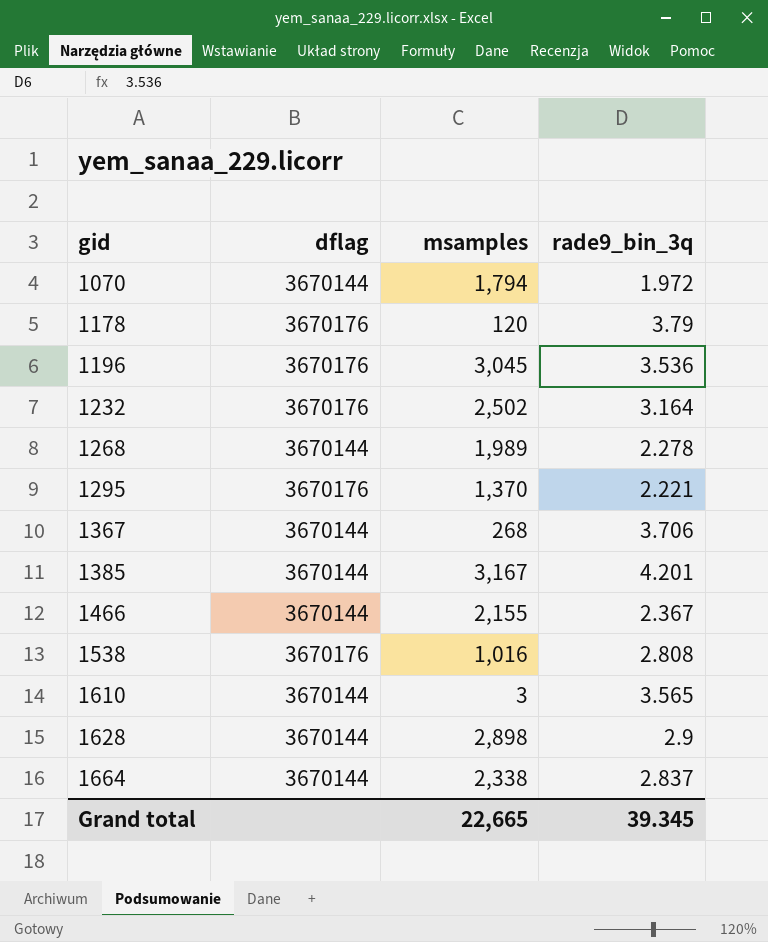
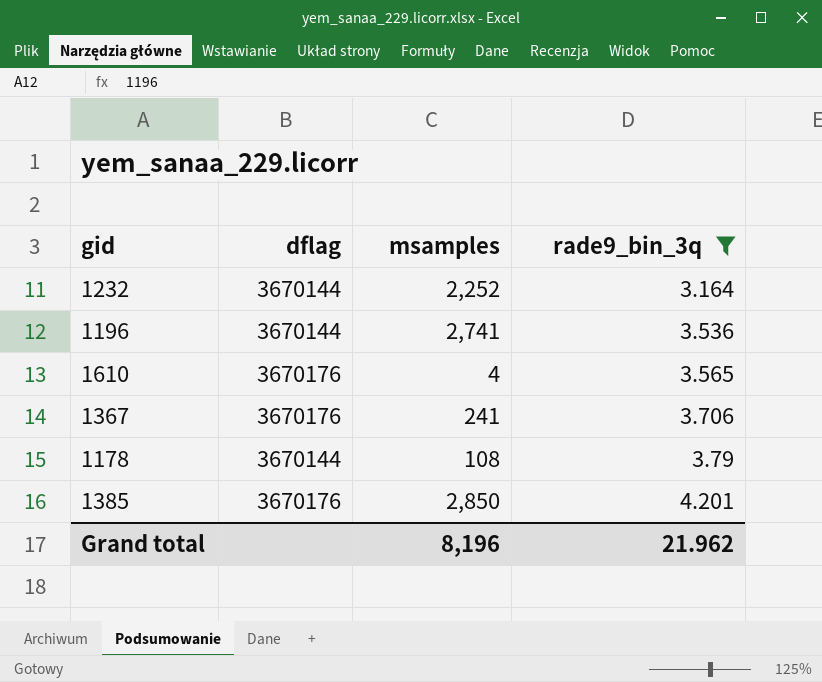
filter: none -> rade9_bin_3q >= 3.164
row order: gid ascending -> rade9_bin_3q ascending
1232 | dflag: 3670176 -> 3670144
1232 | msamples: 2,502 -> 2,252
1196 | dflag: 3670176 -> 3670144
1196 | msamples: 3,045 -> 2,741
1610 | dflag: 3670144 -> 3670176
1610 | msamples: 3 -> 4
1367 | dflag: 3670144 -> 3670176
1367 | msamples: 268 -> 241
1178 | dflag: 3670176 -> 3670144
1178 | msamples: 120 -> 108
1385 | dflag: 3670144 -> 3670176
1385 | msamples: 3,167 -> 2,850
Grand total | msamples: 22,665 -> 8,196
Grand total | rade9_bin_3q: 39.345 -> 21.962

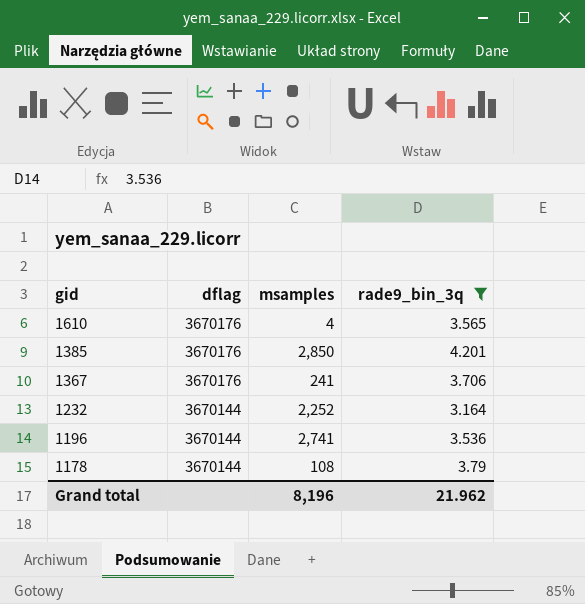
row order: rade9_bin_3q ascending -> gid descending

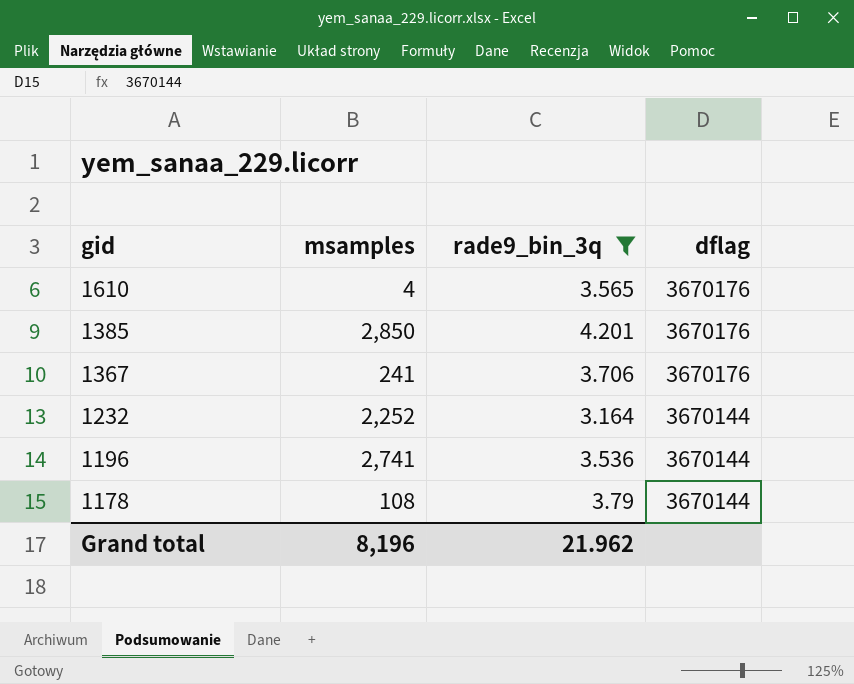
column dflag | position: 2 -> 4

